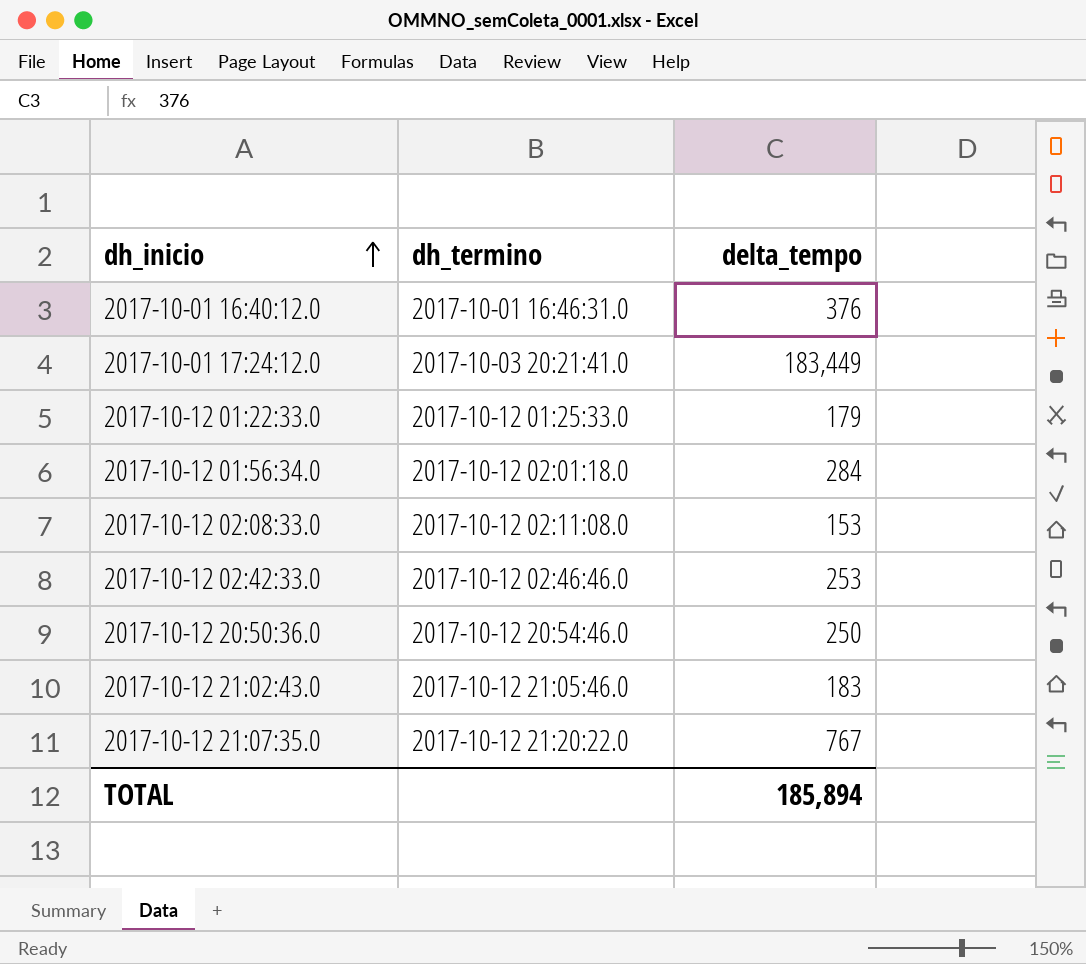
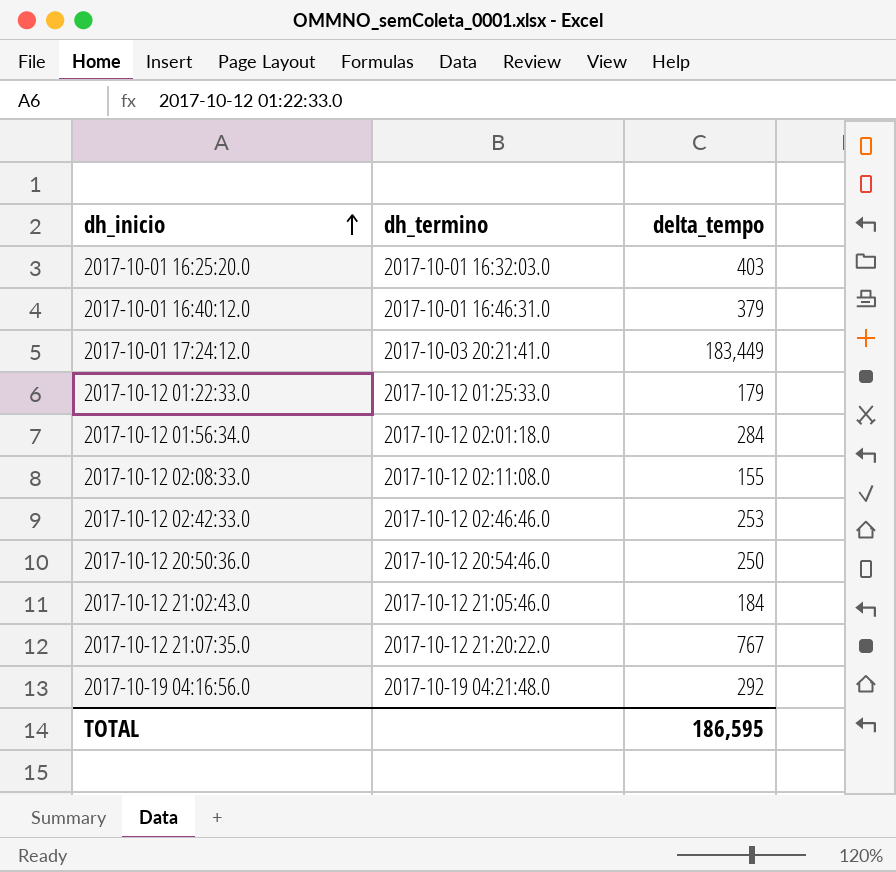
row 2017-10-01 16:25:20.0: none -> 2017-10-01 16:32:03.0 | 403
2017-10-01 16:40:12.0 | delta_tempo: 376 -> 379
2017-10-12 02:08:33.0 | delta_tempo: 153 -> 155
2017-10-12 21:02:43.0 | delta_tempo: 183 -> 184
row 2017-10-19 04:16:56.0: none -> 2017-10-19 04:21:48.0 | 292
TOTAL | delta_tempo: 185,894 -> 186,595

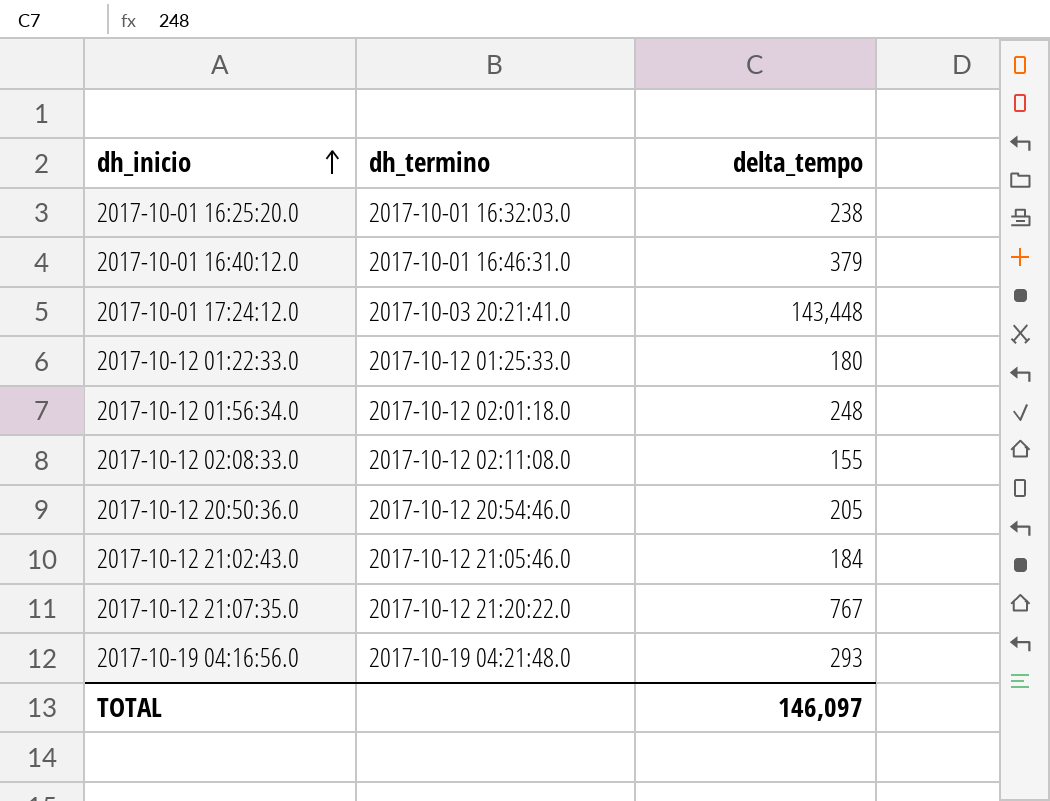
row 2017-10-12 02:42:33.0: 2017-10-12 02:46:46.0 | 253 -> none
2017-10-01 16:25:20.0 | delta_tempo: 403 -> 238
2017-10-01 17:24:12.0 | delta_tempo: 183,449 -> 143,448
2017-10-12 01:22:33.0 | delta_tempo: 179 -> 180
2017-10-12 01:56:34.0 | delta_tempo: 284 -> 248
2017-10-12 20:50:36.0 | delta_tempo: 250 -> 205
2017-10-19 04:16:56.0 | delta_tempo: 292 -> 293
TOTAL | delta_tempo: 186,595 -> 146,097

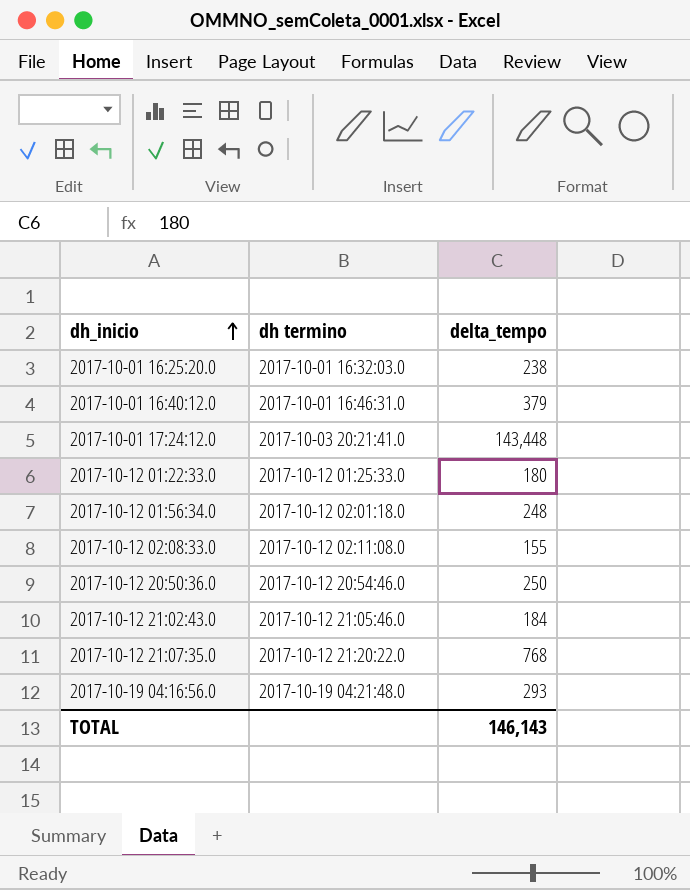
column name: dh_termino -> dh termino
2017-10-12 20:50:36.0 | delta_tempo: 205 -> 250
2017-10-12 21:07:35.0 | delta_tempo: 767 -> 768
TOTAL | delta_tempo: 146,097 -> 146,143

